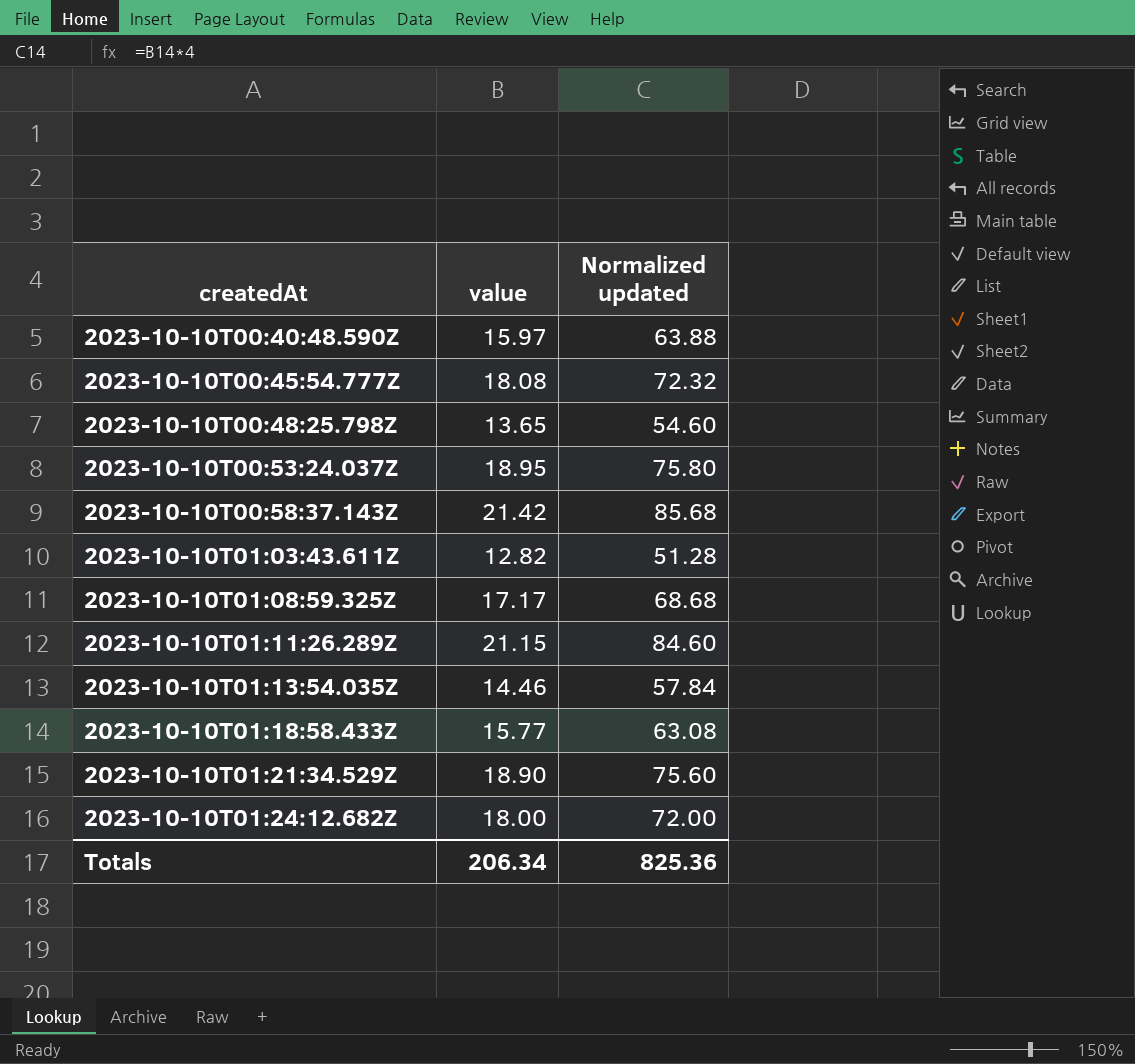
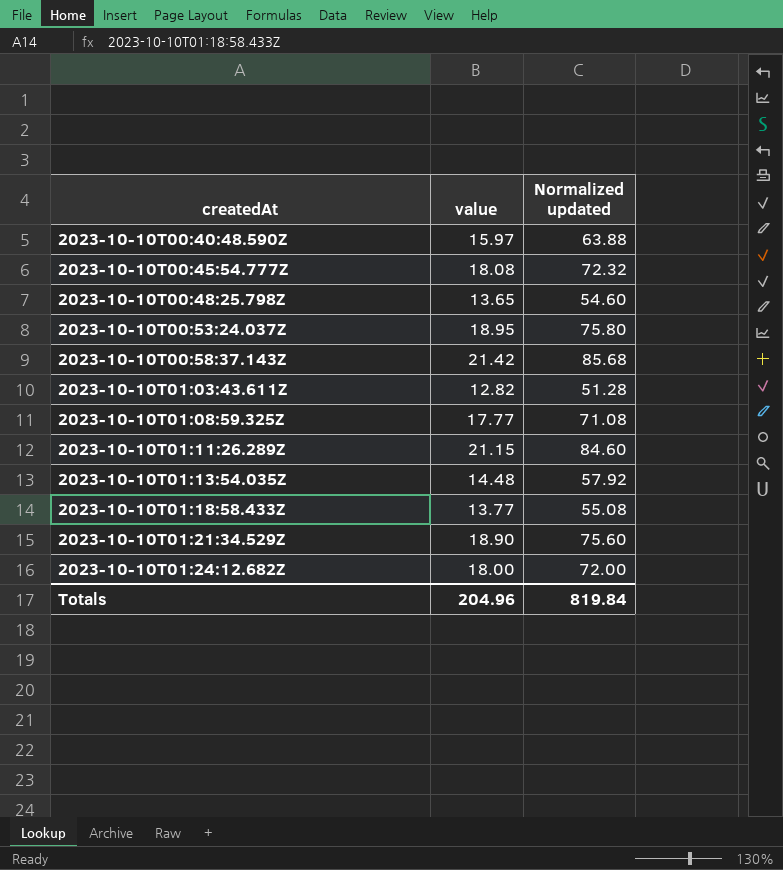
2023-10-10T01:08:59.325Z | value: 17.17 -> 17.77
2023-10-10T01:08:59.325Z | Normalized updated: 68.68 -> 71.08
2023-10-10T01:13:54.035Z | value: 14.46 -> 14.48
2023-10-10T01:13:54.035Z | Normalized updated: 57.84 -> 57.92
2023-10-10T01:18:58.433Z | value: 15.77 -> 13.77
2023-10-10T01:18:58.433Z | Normalized updated: 63.08 -> 55.08
Totals | value: 206.34 -> 204.96
Totals | Normalized updated: 825.36 -> 819.84

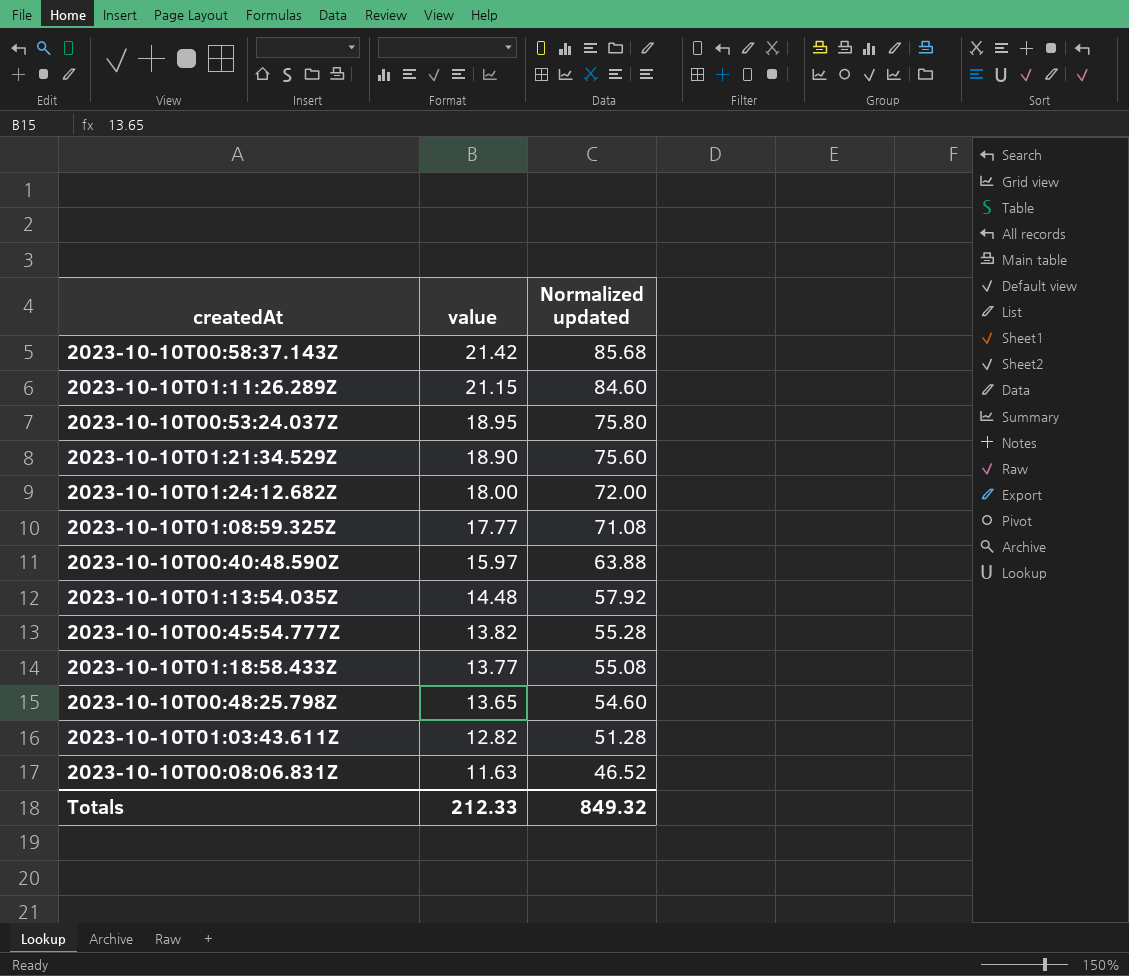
row order: createdAt ascending -> value descending
2023-10-10T00:45:54.777Z | value: 18.08 -> 13.82
2023-10-10T00:45:54.777Z | Normalized updated: 72.32 -> 55.28
row 2023-10-10T00:08:06.831Z: none -> 11.63 | 46.52
Totals | value: 204.96 -> 212.33
Totals | Normalized updated: 819.84 -> 849.32

